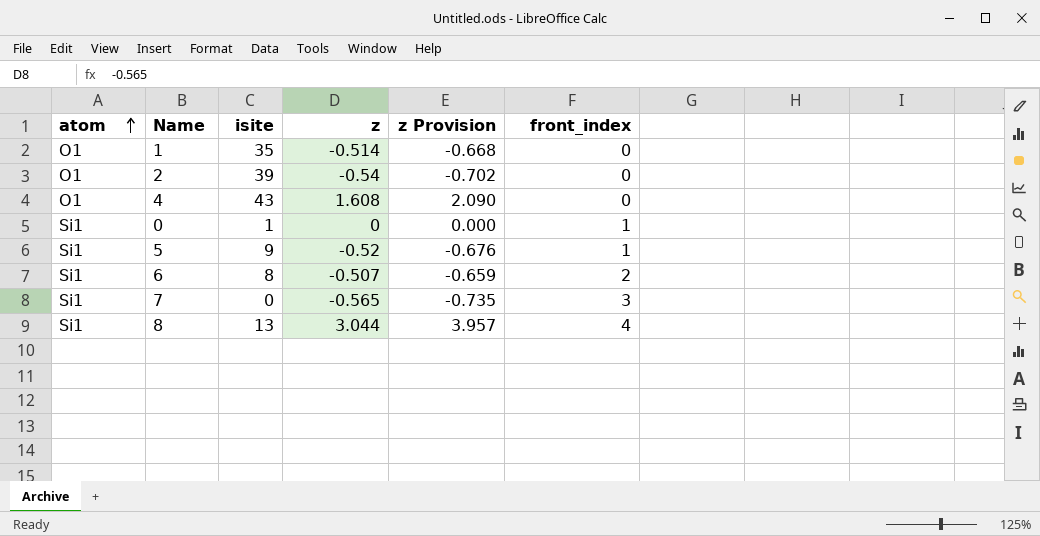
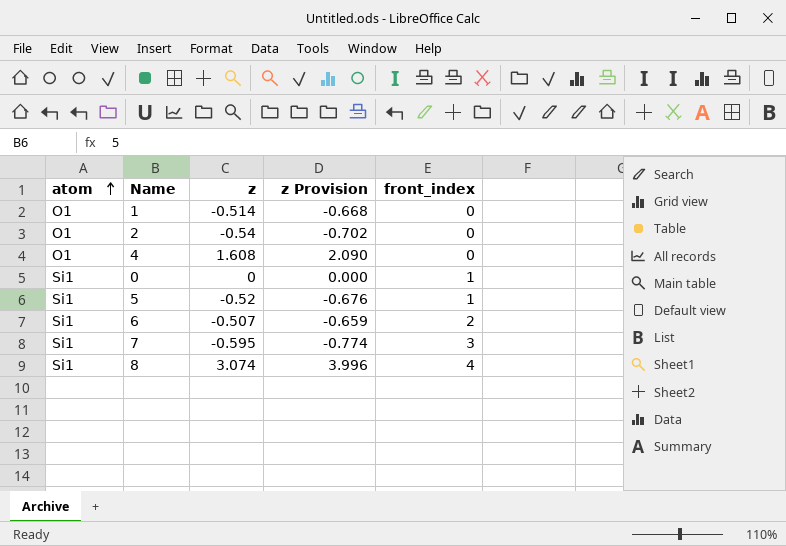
column isite | position: 3 -> none
7 | z: -0.565 -> -0.595
7 | z Provision: -0.735 -> -0.774
8 | z: 3.044 -> 3.074
8 | z Provision: 3.957 -> 3.996

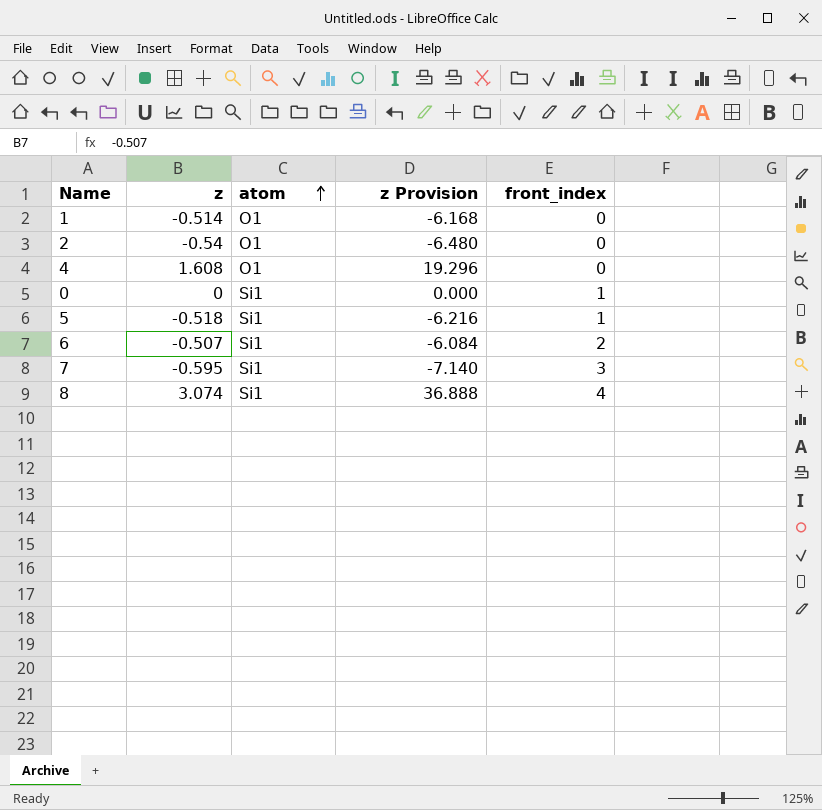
column atom | position: 1 -> 3
column z Provision | formula: [z] * 1.3 -> [z] * 12
5 | z: -0.52 -> -0.518

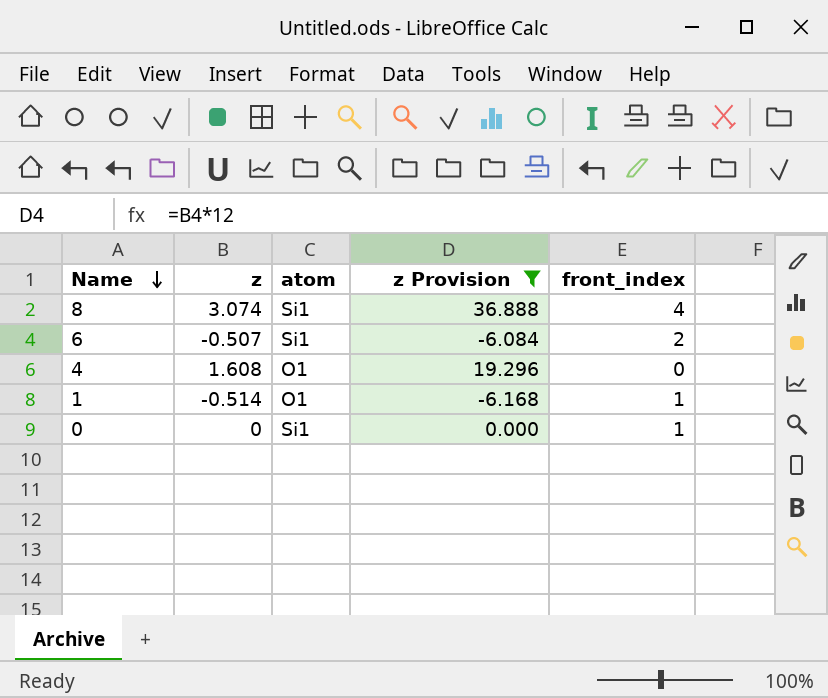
filter: none -> z Provision >= -6.168
row order: atom ascending -> Name descending
1 | front_index: 0 -> 1

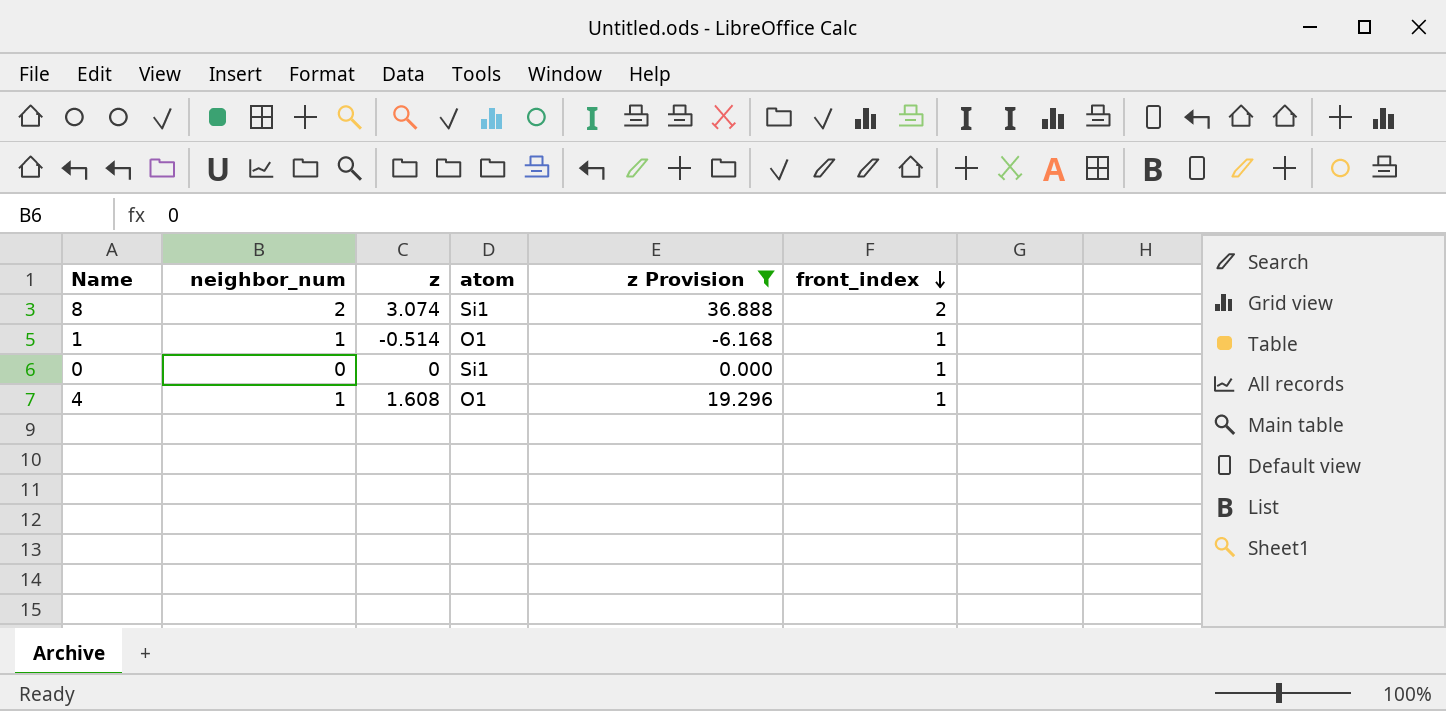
row order: Name descending -> front_index descending
column neighbor_num | position: none -> 2
row 6: -0.507 | Si1 | -6.084 | 2 -> none
8 | front_index: 4 -> 2
4 | front_index: 0 -> 1

